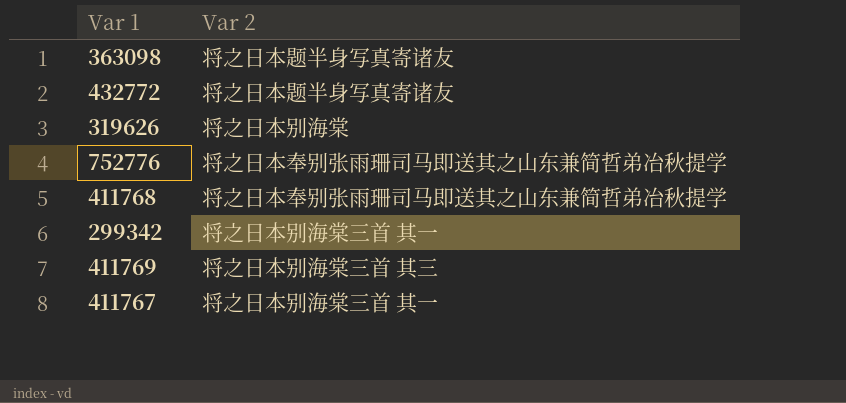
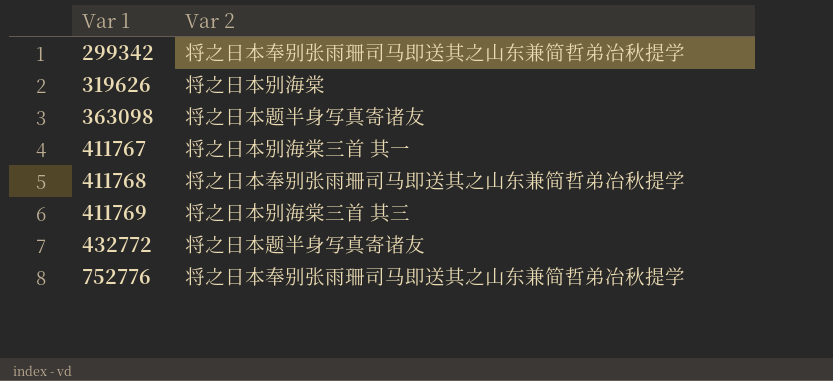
row order: none -> Var 1 ascending
299342 | Var 2: 将之日本别海棠三首 其一 -> 将之日本奉别张雨珊司马即送其之山东兼简哲弟冶秋提学

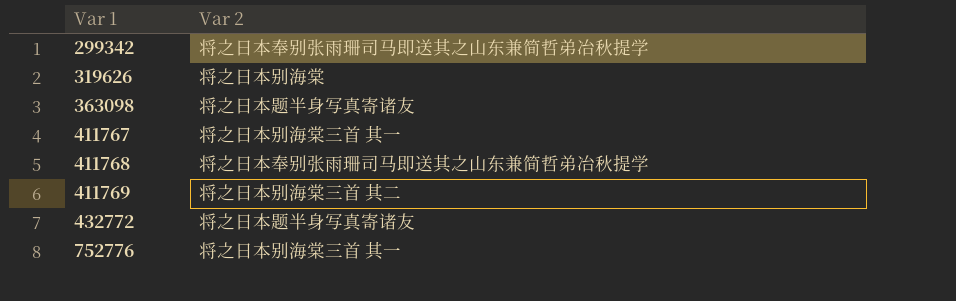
411769 | Var 2: 将之日本别海棠三首 其三 -> 将之日本别海棠三首 其二
752776 | Var 2: 将之日本奉别张雨珊司马即送其之山东兼简哲弟冶秋提学 -> 将之日本别海棠三首 其一

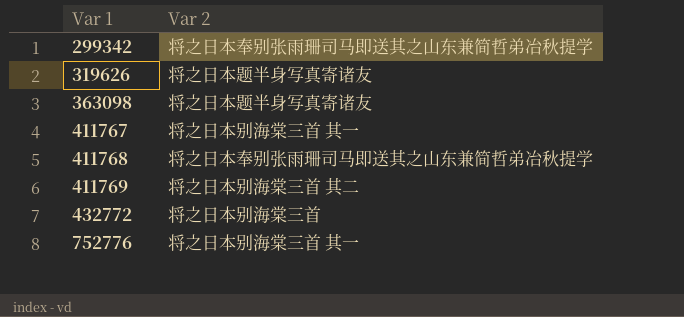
319626 | Var 2: 将之日本别海棠 -> 将之日本题半身写真寄诸友
432772 | Var 2: 将之日本题半身写真寄诸友 -> 将之日本别海棠三首

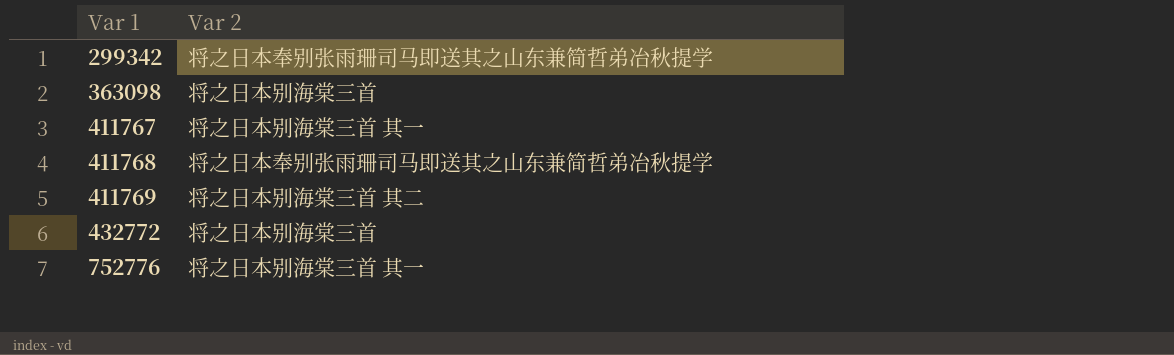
row 319626: 将之日本题半身写真寄诸友 -> none
363098 | Var 2: 将之日本题半身写真寄诸友 -> 将之日本别海棠三首

